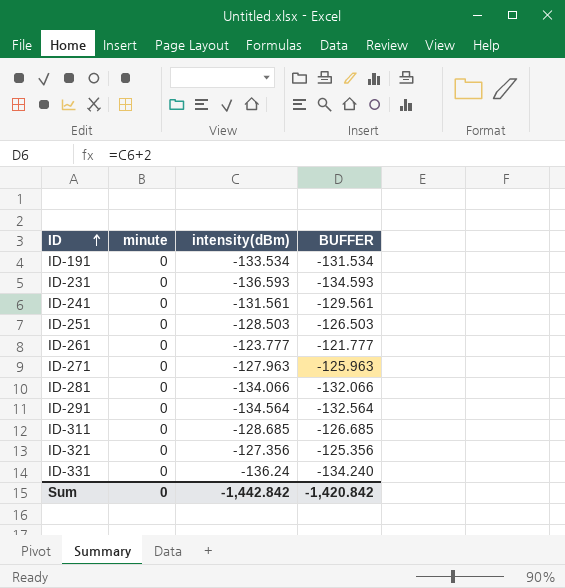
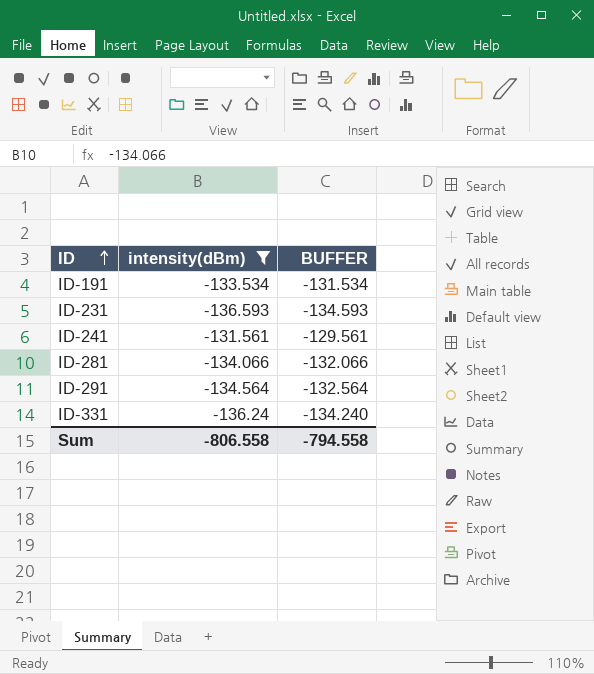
filter: none -> intensity(dBm) <= -131.561
column minute | position: 2 -> none
Sum | intensity(dBm): -1,442.842 -> -806.558
Sum | BUFFER: -1,420.842 -> -794.558

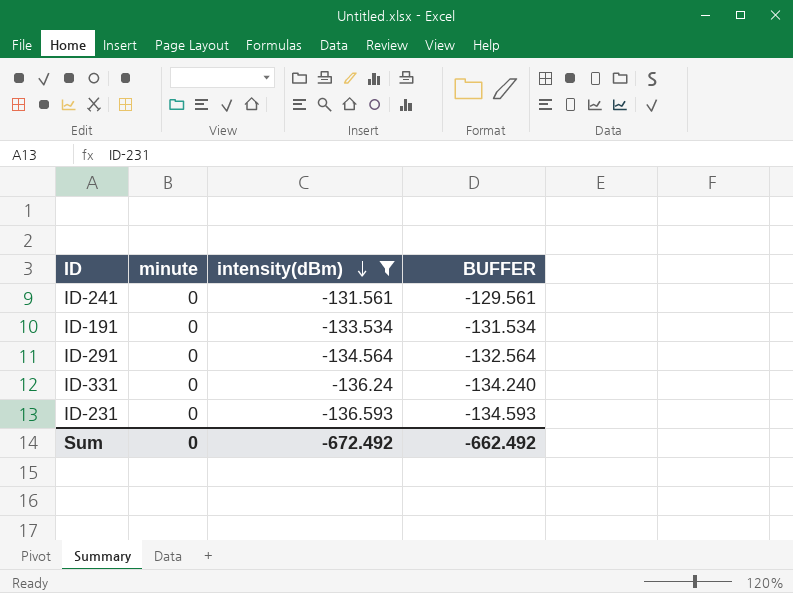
row order: ID ascending -> intensity(dBm) descending
column minute | position: none -> 2
row ID-281: -134.066 | -132.066 -> none
Sum | intensity(dBm): -806.558 -> -672.492
Sum | BUFFER: -794.558 -> -662.492

